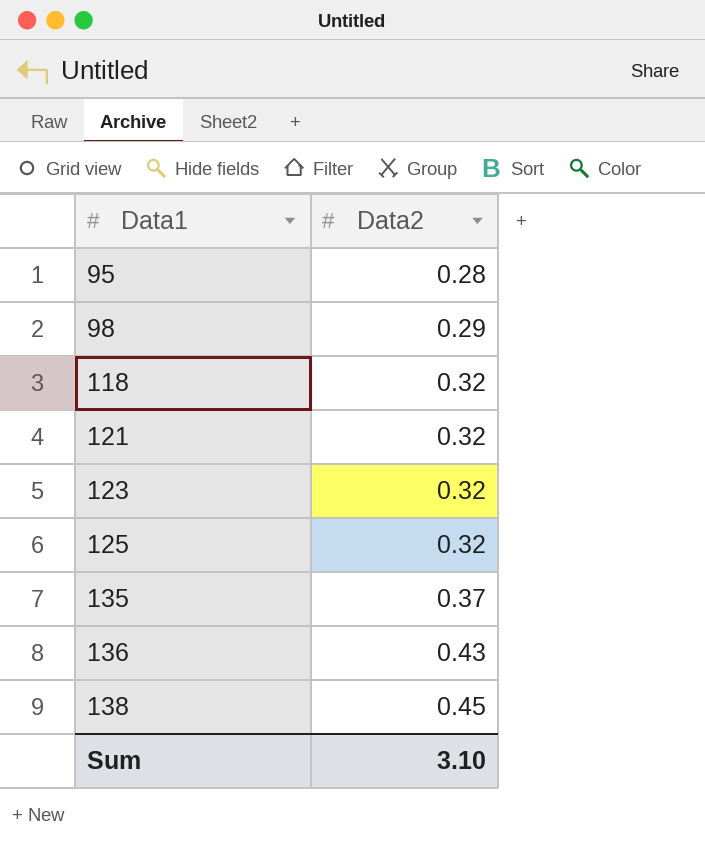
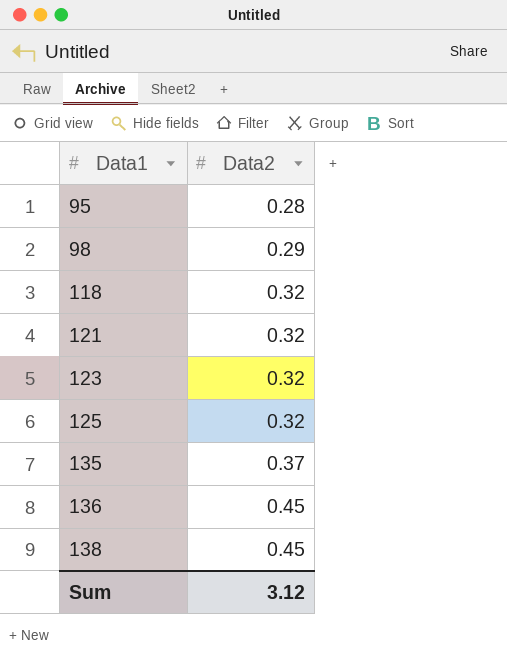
136 | Data2: 0.43 -> 0.45
Sum | Data2: 3.10 -> 3.12

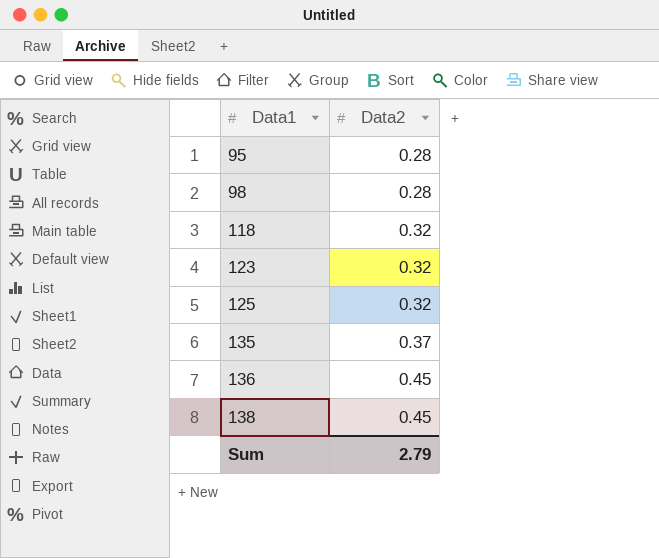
row 121: 0.32 -> none
98 | Data2: 0.29 -> 0.28
Sum | Data2: 3.12 -> 2.79

